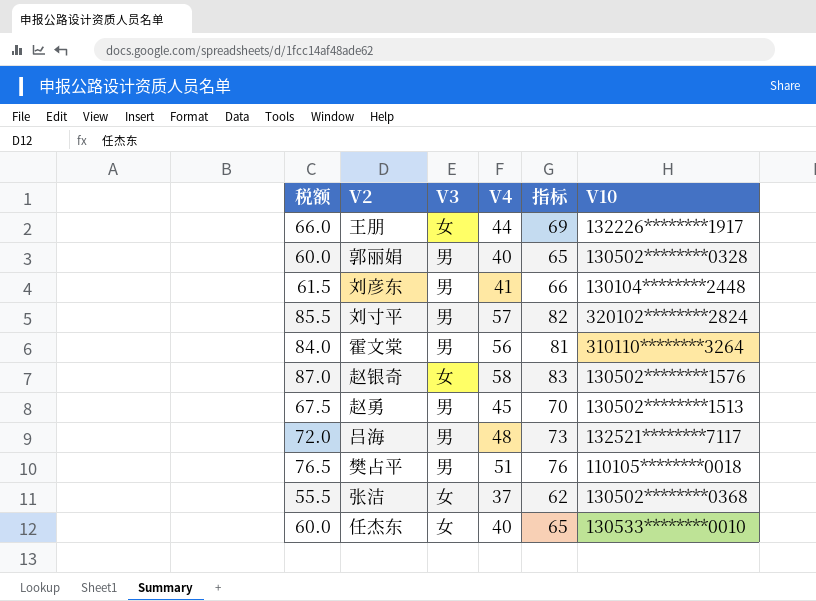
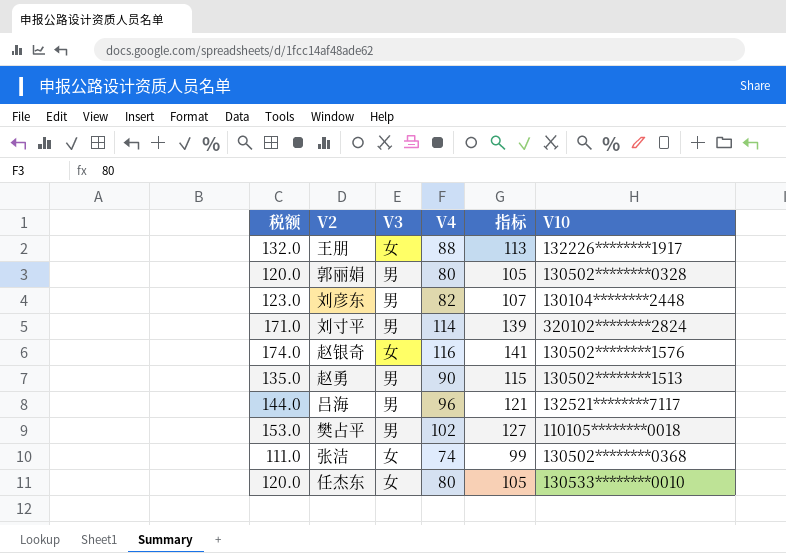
row 霍文棠: 84.0 | 男 | 56 | 81 | 310110********3264 -> none
王朋 | 税额: 66.0 -> 132.0
王朋 | V4: 44 -> 88
王朋 | 指标: 69 -> 113
郭丽娟 | 税额: 60.0 -> 120.0
郭丽娟 | V4: 40 -> 80
郭丽娟 | 指标: 65 -> 105
刘彦东 | 税额: 61.5 -> 123.0
刘彦东 | V4: 41 -> 82
刘彦东 | 指标: 66 -> 107
刘寸平 | 税额: 85.5 -> 171.0
刘寸平 | V4: 57 -> 114
刘寸平 | 指标: 82 -> 139
赵银奇 | 税额: 87.0 -> 174.0
赵银奇 | V4: 58 -> 116
赵银奇 | 指标: 83 -> 141
赵勇 | 税额: 67.5 -> 135.0
赵勇 | V4: 45 -> 90
赵勇 | 指标: 70 -> 115
吕海 | 税额: 72.0 -> 144.0
吕海 | V4: 48 -> 96
吕海 | 指标: 73 -> 121
樊占平 | 税额: 76.5 -> 153.0
樊占平 | V4: 51 -> 102
樊占平 | 指标: 76 -> 127
张洁 | 税额: 55.5 -> 111.0
张洁 | V4: 37 -> 74
张洁 | 指标: 62 -> 99
任杰东 | 税额: 60.0 -> 120.0
任杰东 | V4: 40 -> 80
任杰东 | 指标: 65 -> 105

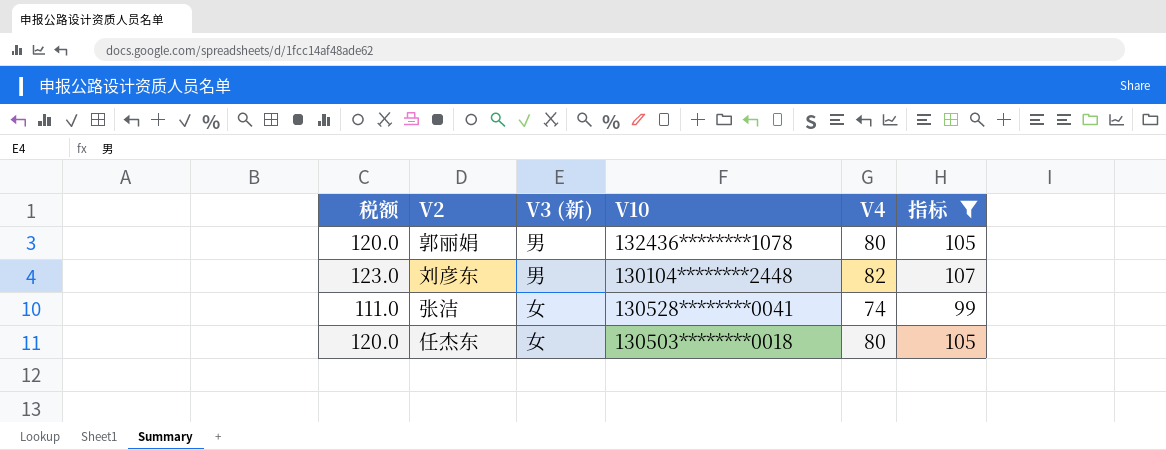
filter: none -> 指标 <= 107
column name: V3 -> V3 (新)
column V10 | position: 6 -> 4
郭丽娟 | V10: 130502********0328 -> 132436********1078
张洁 | V10: 130502********0368 -> 130528********0041
任杰东 | V10: 130533********0010 -> 130503********0018

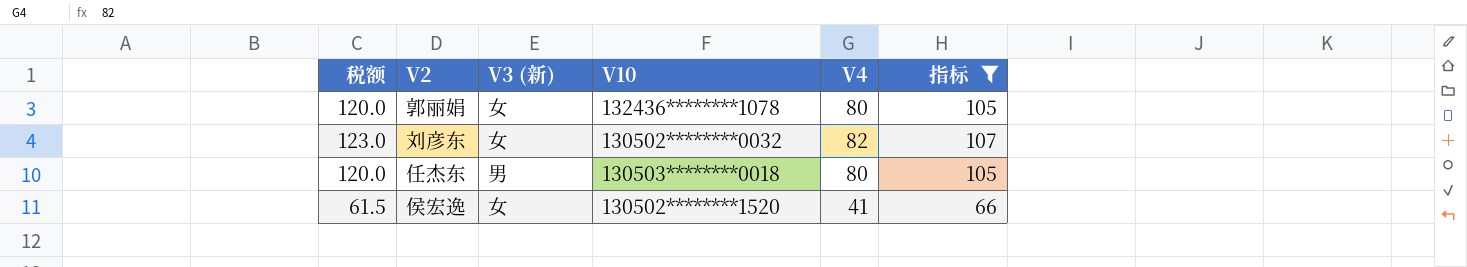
row 张洁: 111.0 | 女 | 130528********0041 | 74 | 99 -> none
郭丽娟 | V3 (新): 男 -> 女
刘彦东 | V3 (新): 男 -> 女
刘彦东 | V10: 130104********2448 -> 130502********0032
任杰东 | V3 (新): 女 -> 男
row 侯宏逸: none -> 61.5 | 女 | 130502********1520 | 41 | 66

